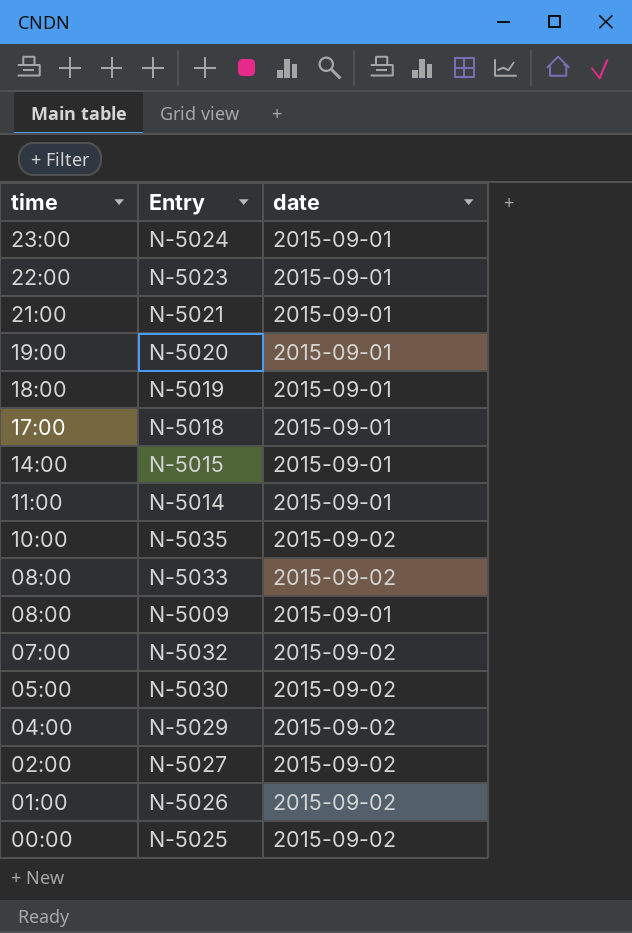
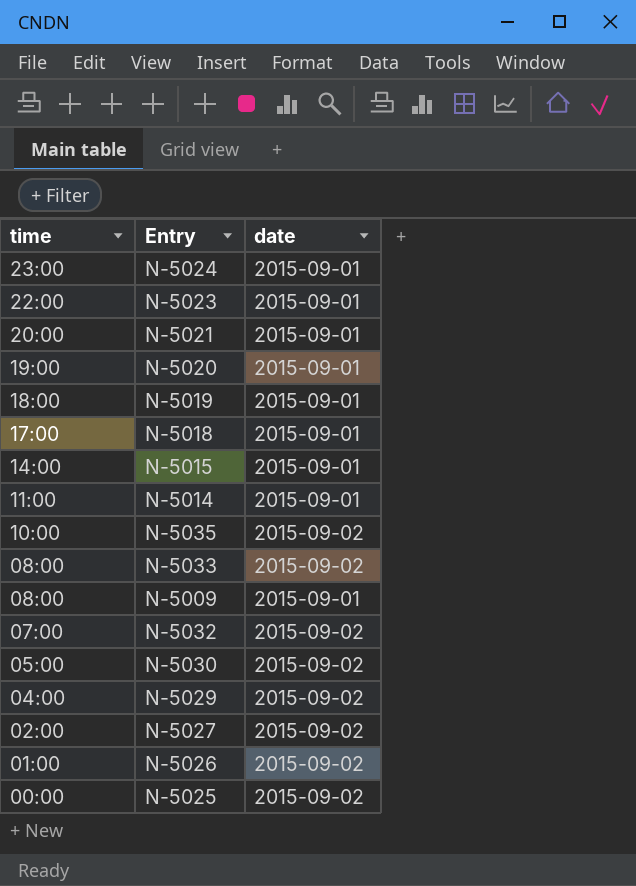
N-5021 | time: 21:00 -> 20:00

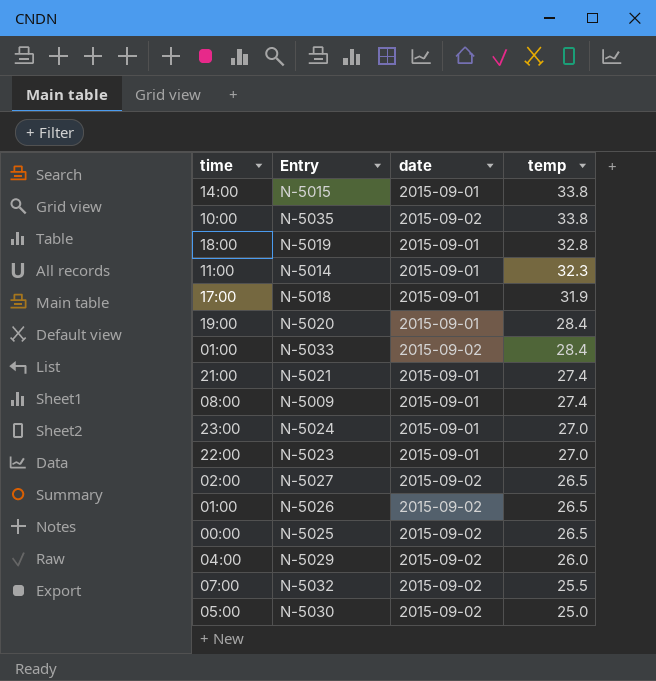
row order: time descending -> temp descending
column temp | position: none -> 4
N-5033 | time: 08:00 -> 01:00
N-5021 | time: 20:00 -> 21:00

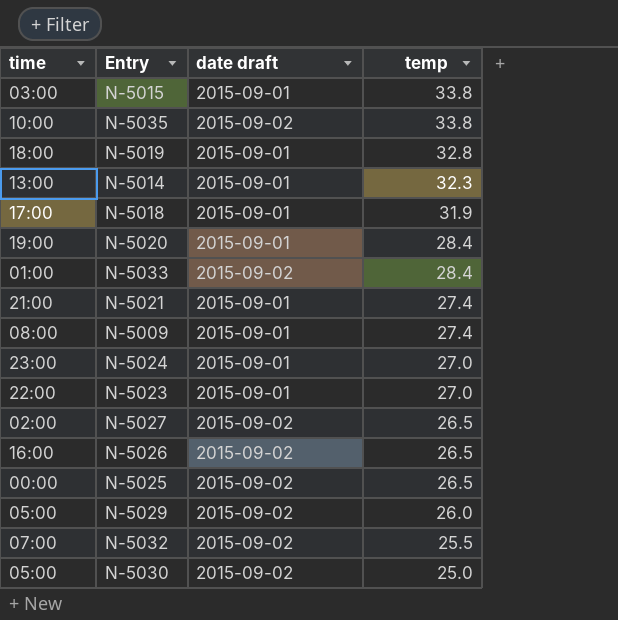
column name: date -> date draft
N-5015 | time: 14:00 -> 03:00
N-5014 | time: 11:00 -> 13:00
N-5026 | time: 01:00 -> 16:00
N-5029 | time: 04:00 -> 05:00

